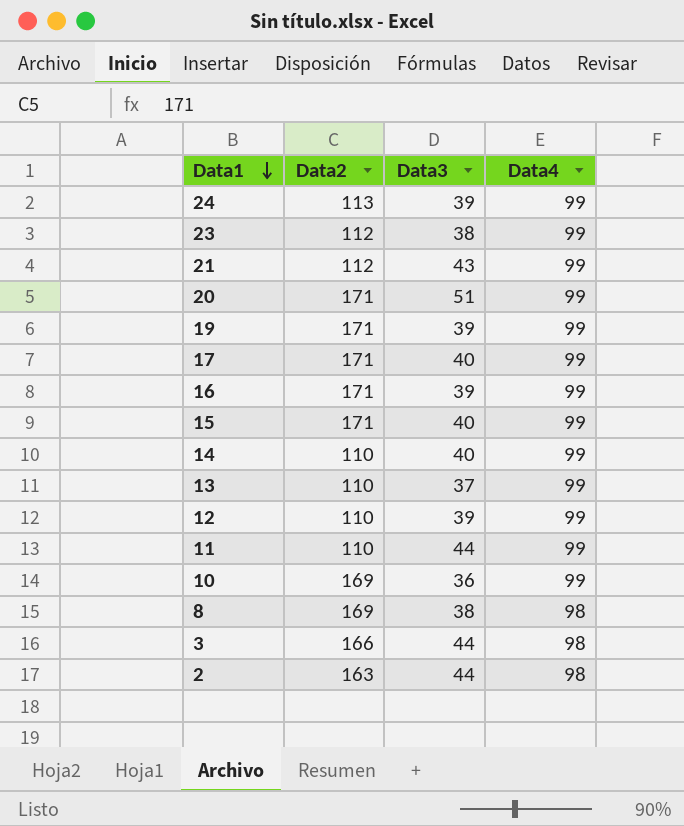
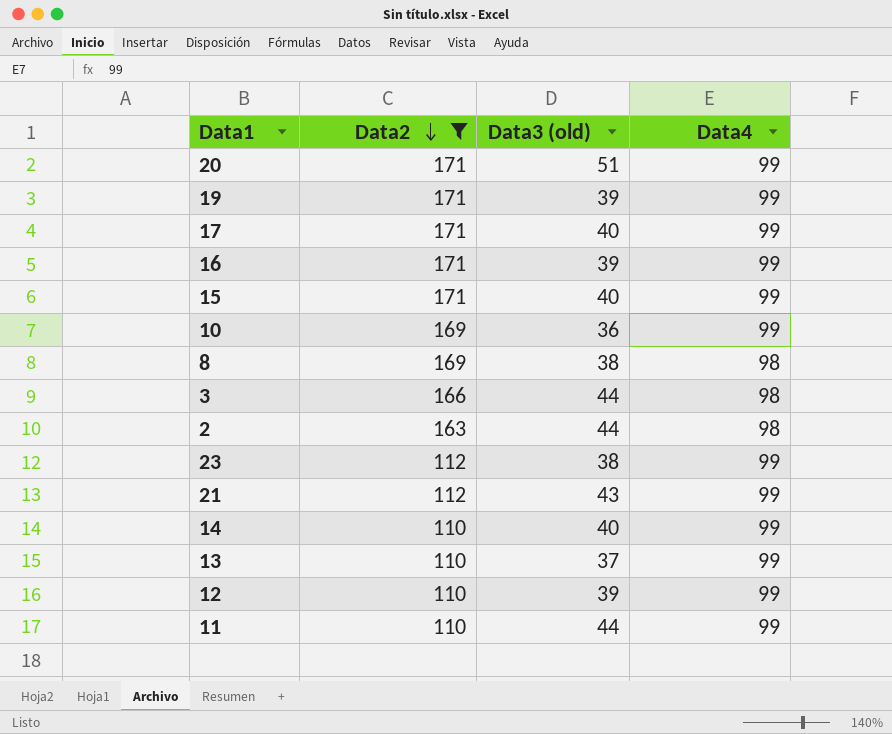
filter: none -> Data2 != 113
row order: Data1 descending -> Data2 descending
column name: Data3 -> Data3 (old)

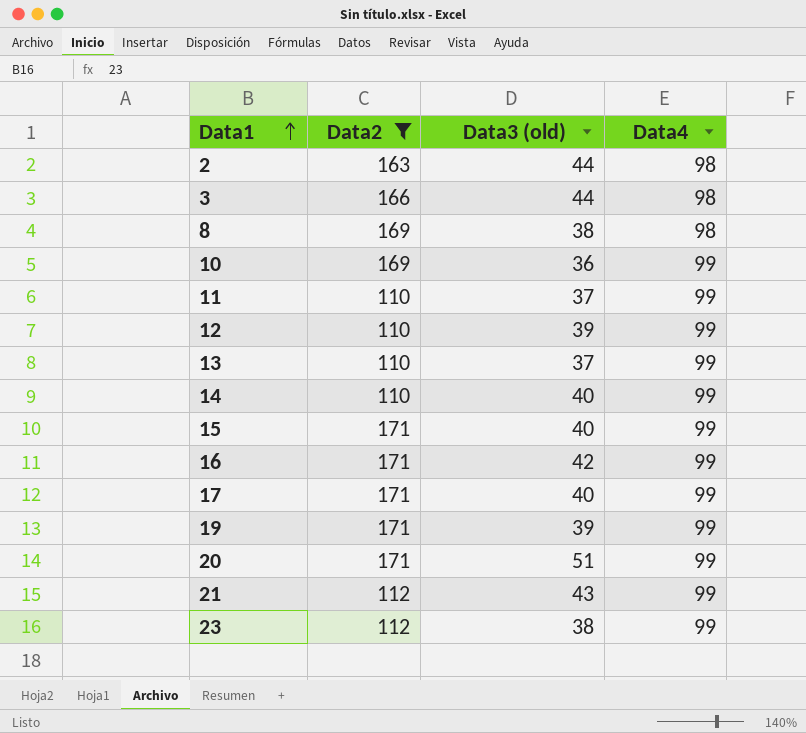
row order: Data2 descending -> Data1 ascending
11 | Data3 (old): 44 -> 37
16 | Data3 (old): 39 -> 42

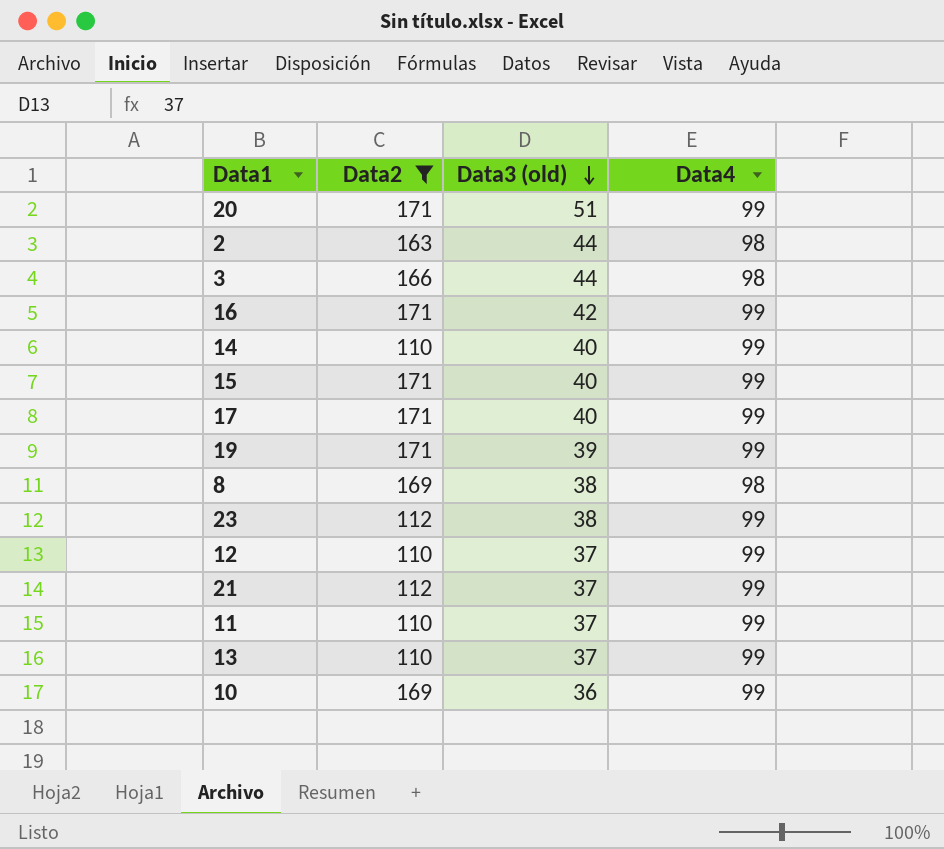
row order: Data1 ascending -> Data3 (old) descending
12 | Data3 (old): 39 -> 37
21 | Data3 (old): 43 -> 37

